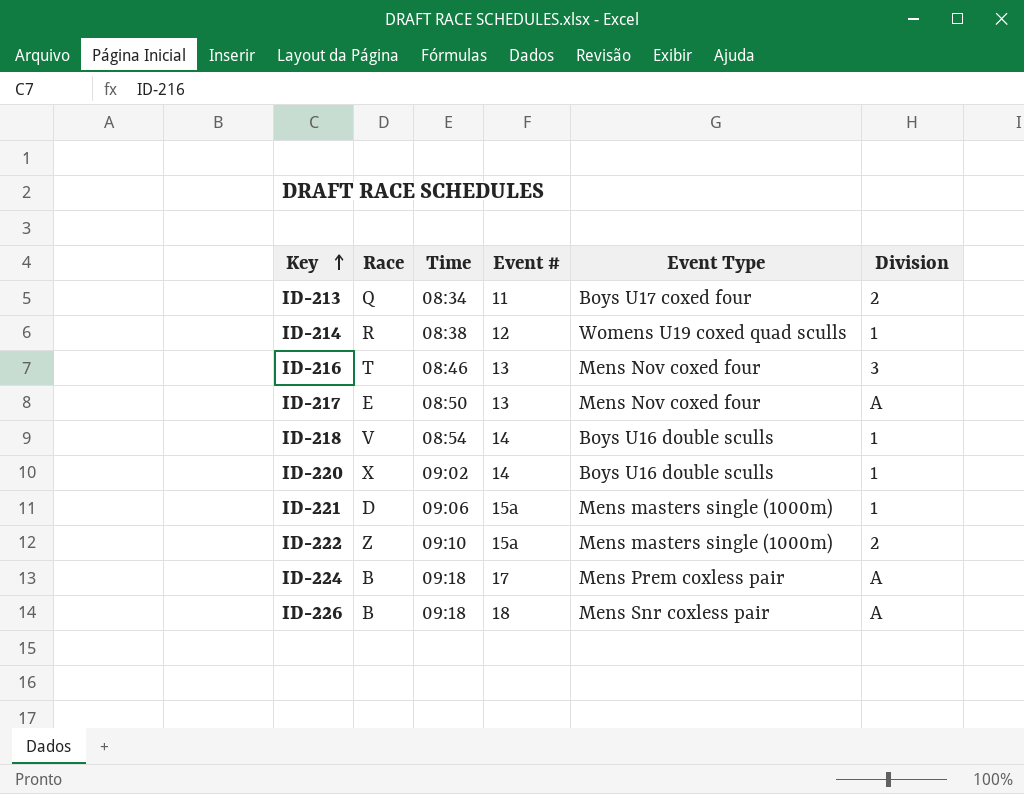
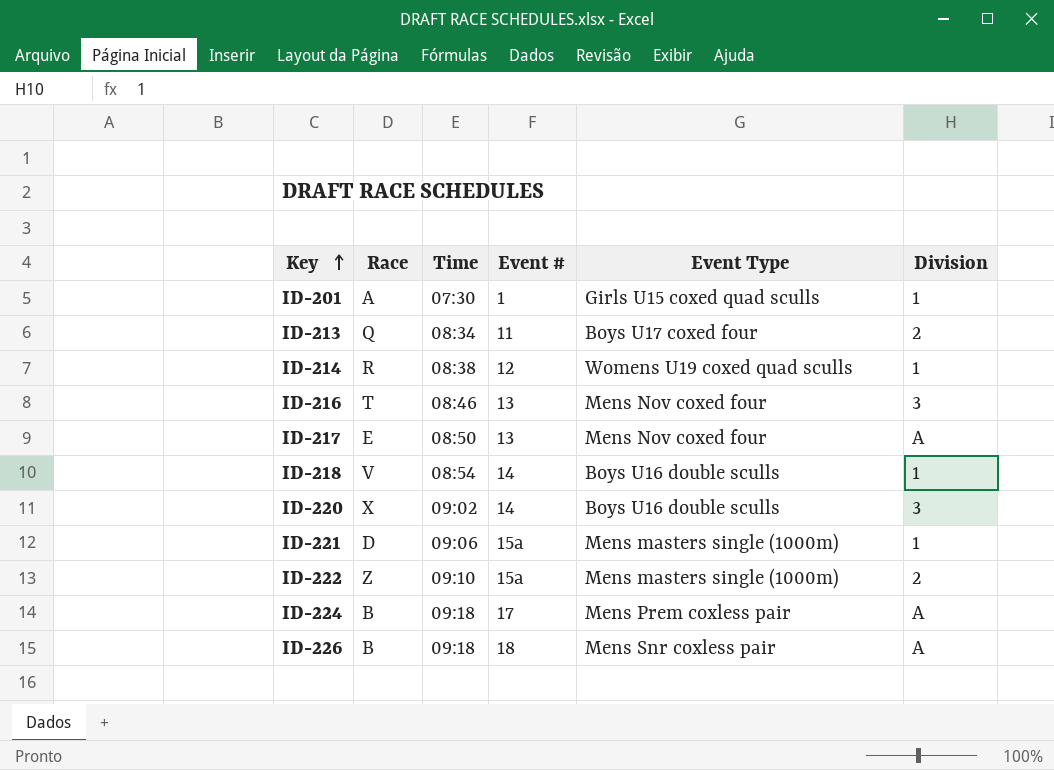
row ID-201: none -> A | 07:30 | 1 | Girls U15 coxed quad sculls | 1
ID-220 | Division: 1 -> 3

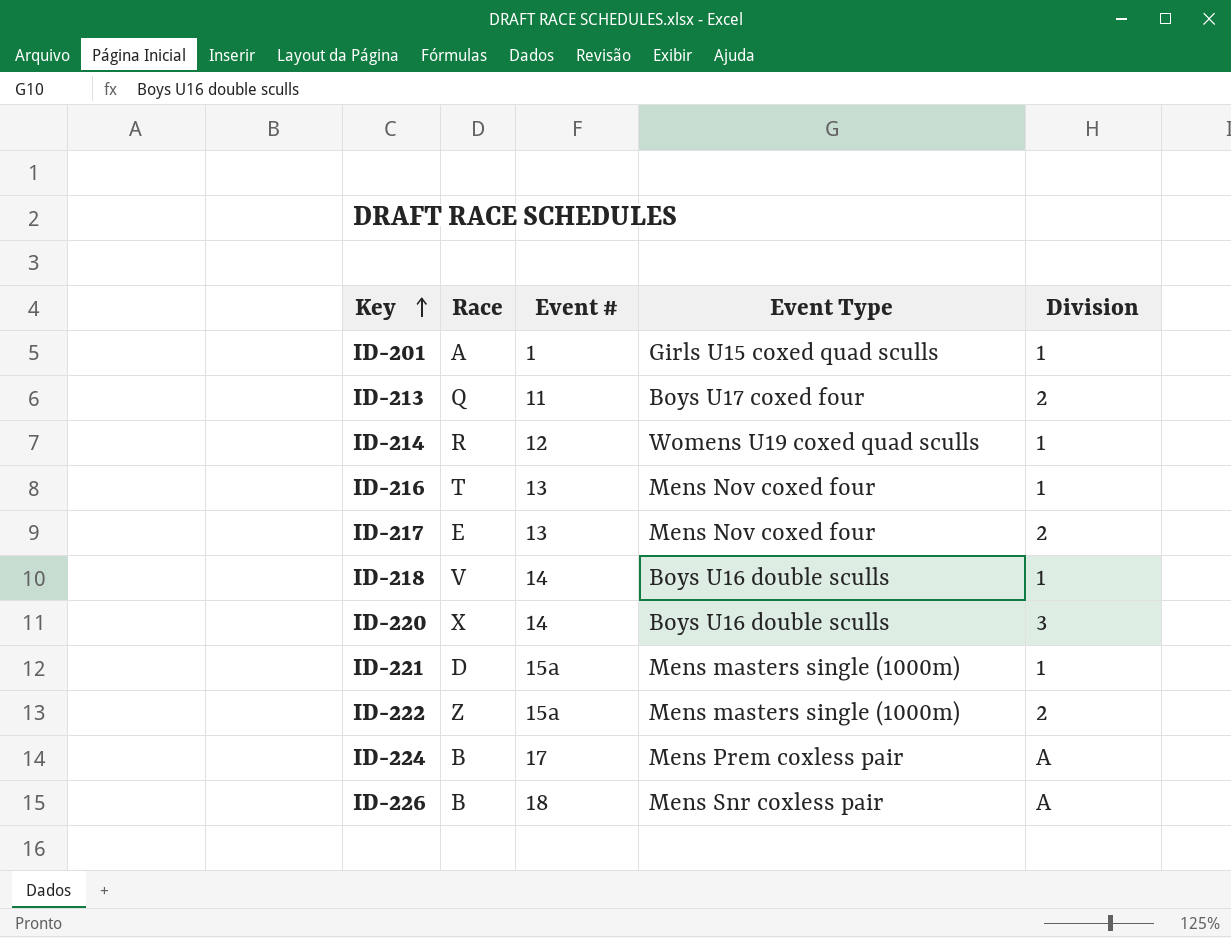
column Time | position: 3 -> none
ID-216 | Division: 3 -> 1
ID-217 | Division: A -> 2

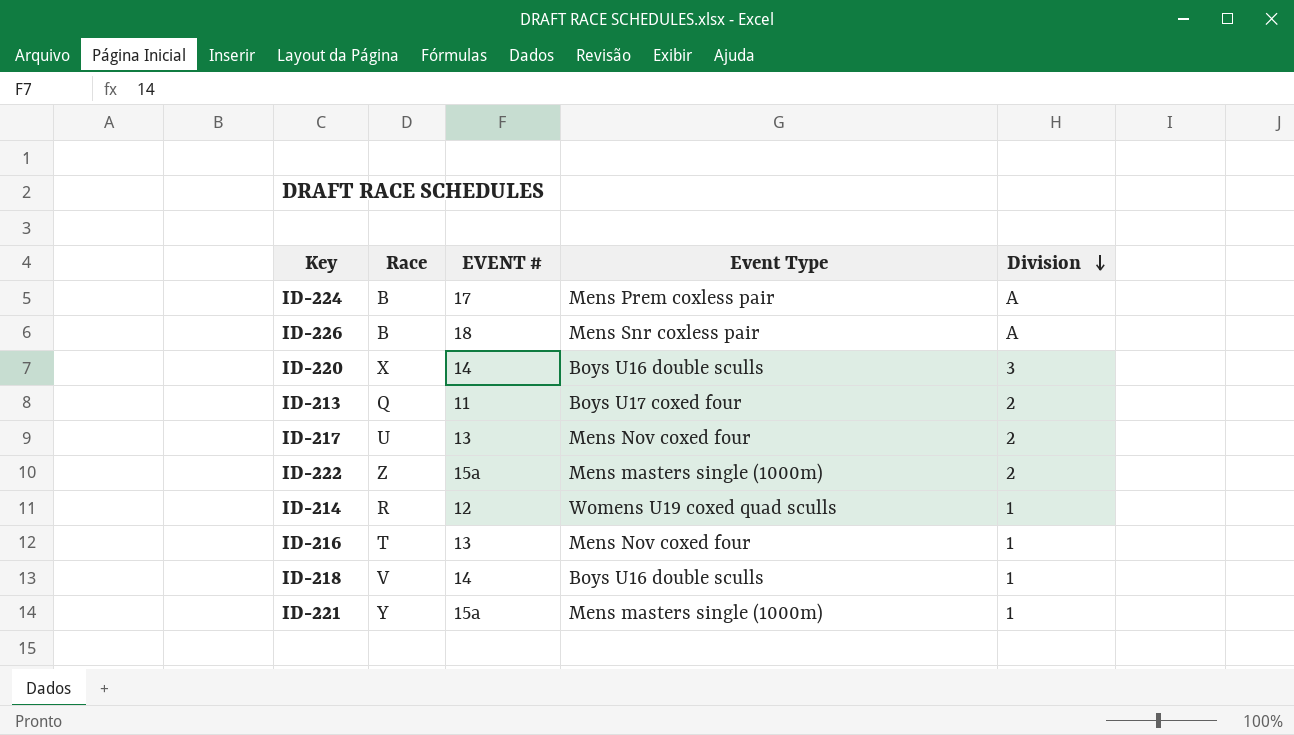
row order: Key ascending -> Division descending
column name: Event # -> EVENT #
row ID-201: A | 1 | Girls U15 coxed quad sculls | 1 -> none
ID-217 | Race: E -> U
ID-221 | Race: D -> Y

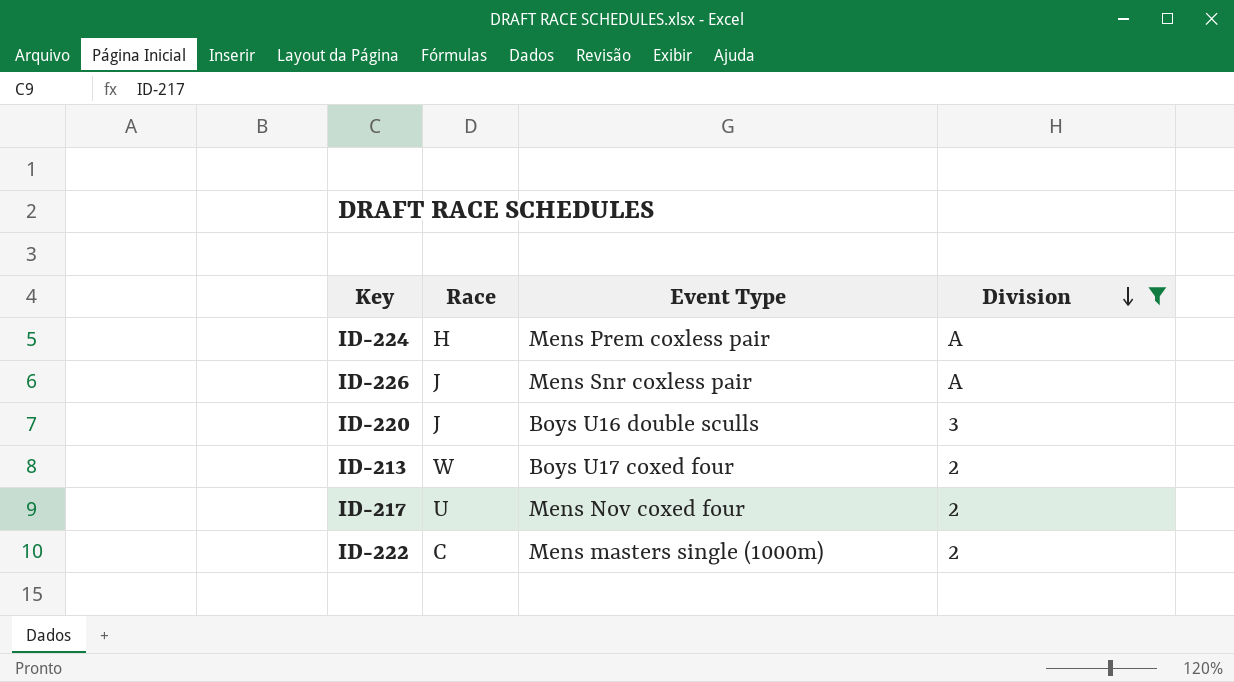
filter: none -> Division != 1
column EVENT # | position: 3 -> none
ID-224 | Race: B -> H
ID-226 | Race: B -> J
ID-220 | Race: X -> J
ID-213 | Race: Q -> W
ID-222 | Race: Z -> C

